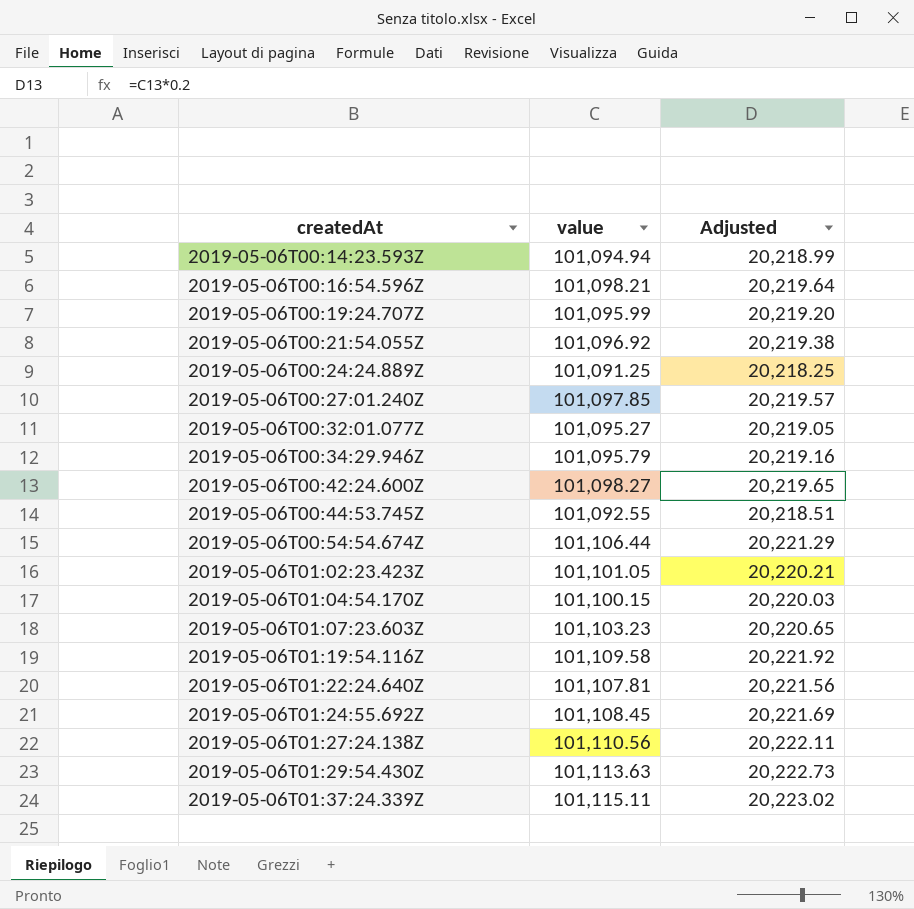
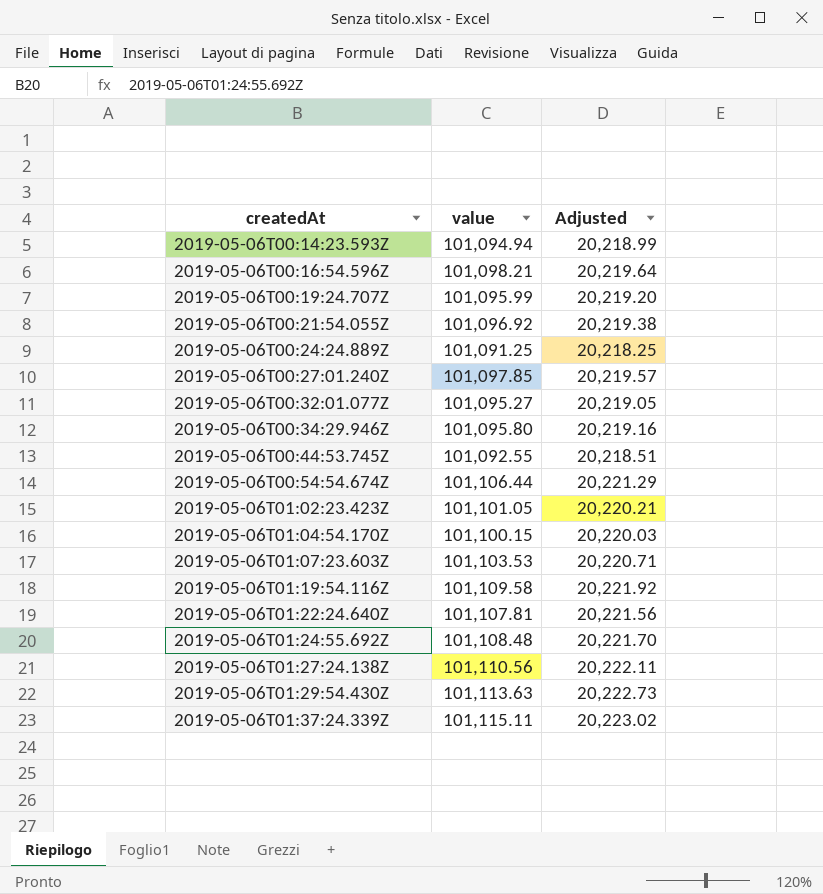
row 2019-05-06T00:42:24.600Z: 101,098.27 | 20,219.65 -> none
2019-05-06T00:34:29.946Z | value: 101,095.79 -> 101,095.80
2019-05-06T01:07:23.603Z | value: 101,103.23 -> 101,103.53
2019-05-06T01:07:23.603Z | Adjusted: 20,220.65 -> 20,220.71
2019-05-06T01:24:55.692Z | value: 101,108.45 -> 101,108.48
2019-05-06T01:24:55.692Z | Adjusted: 20,221.69 -> 20,221.70

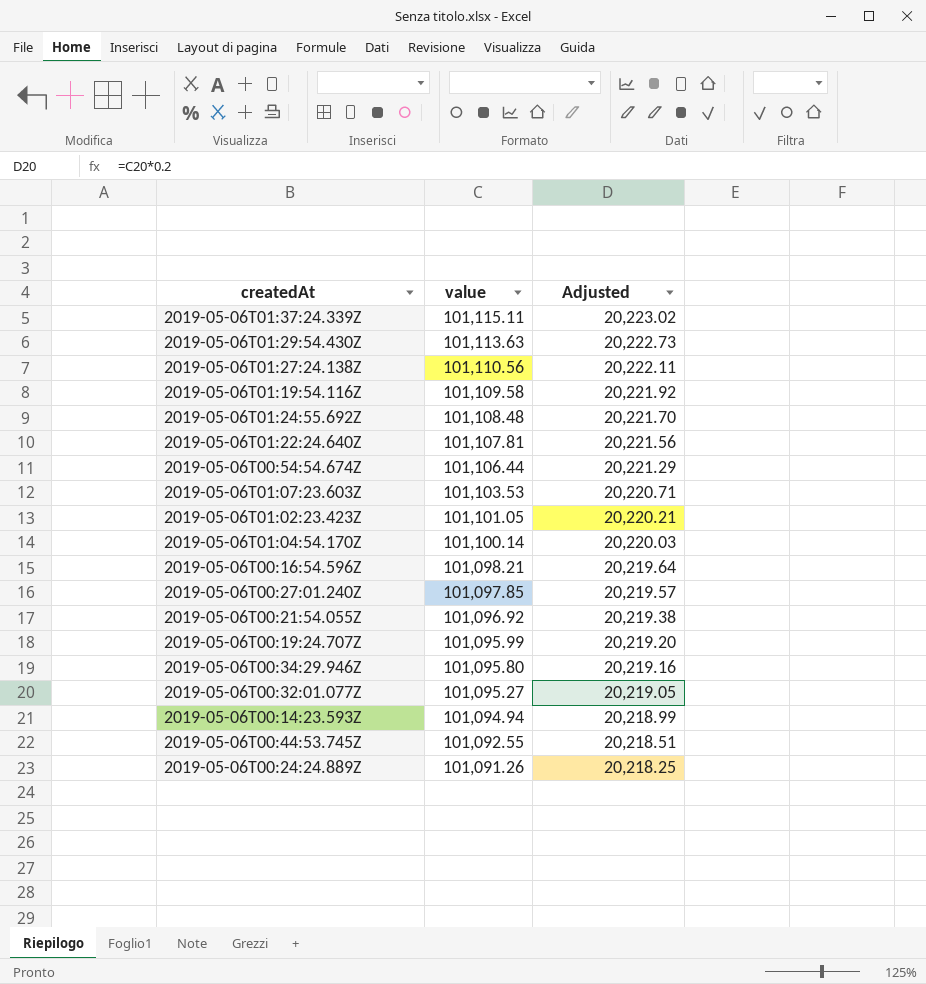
row order: createdAt ascending -> value descending
2019-05-06T01:04:54.170Z | value: 101,100.15 -> 101,100.14
2019-05-06T00:24:24.889Z | value: 101,091.25 -> 101,091.26

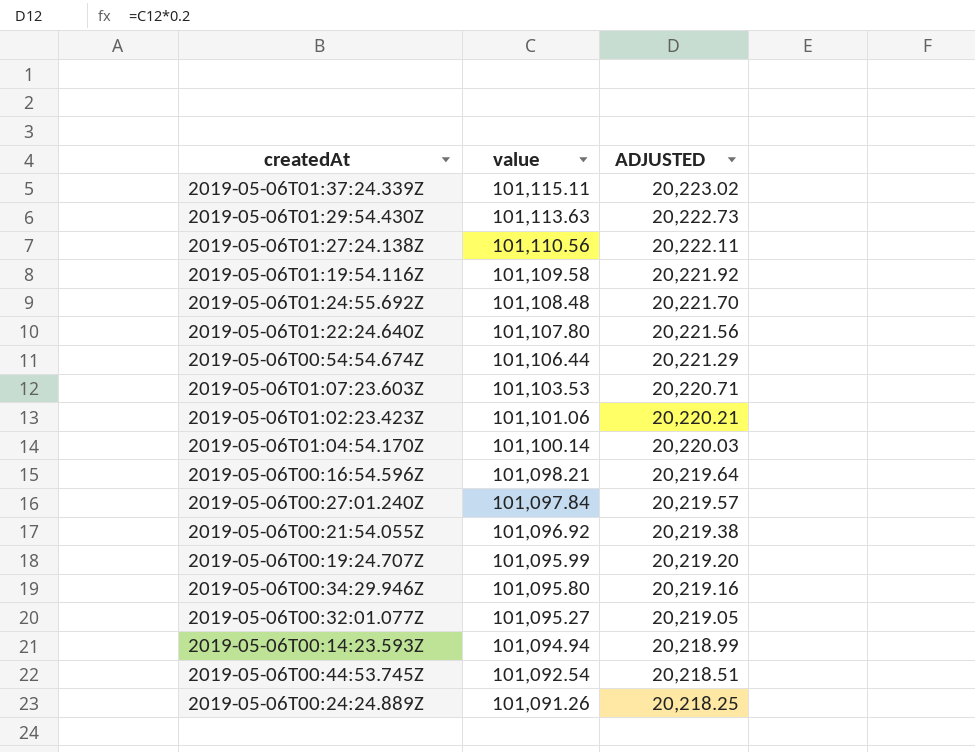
column name: Adjusted -> ADJUSTED
2019-05-06T01:22:24.640Z | value: 101,107.81 -> 101,107.80
2019-05-06T01:02:23.423Z | value: 101,101.05 -> 101,101.06
2019-05-06T00:27:01.240Z | value: 101,097.85 -> 101,097.84
2019-05-06T00:44:53.745Z | value: 101,092.55 -> 101,092.54

